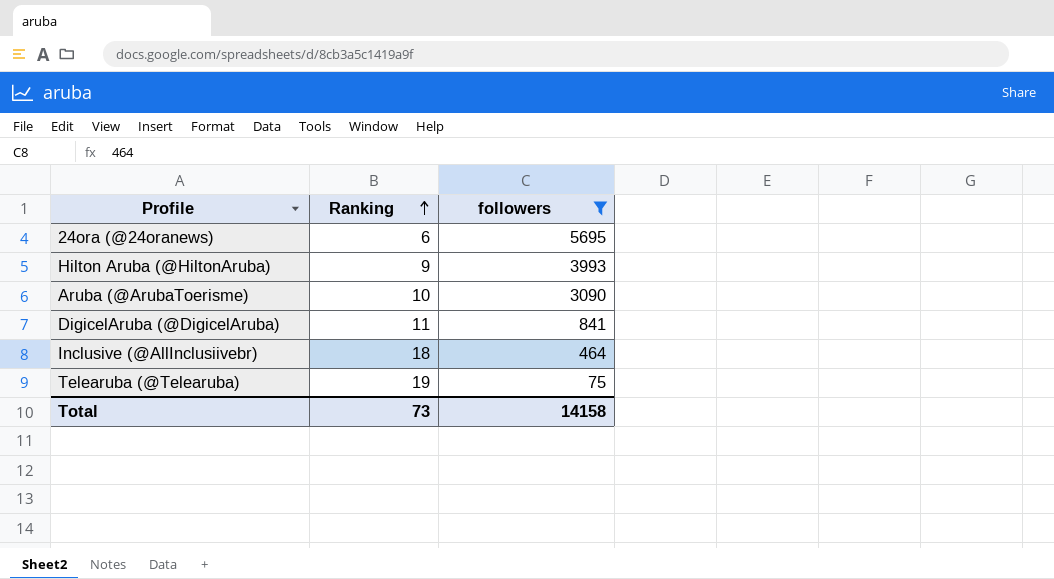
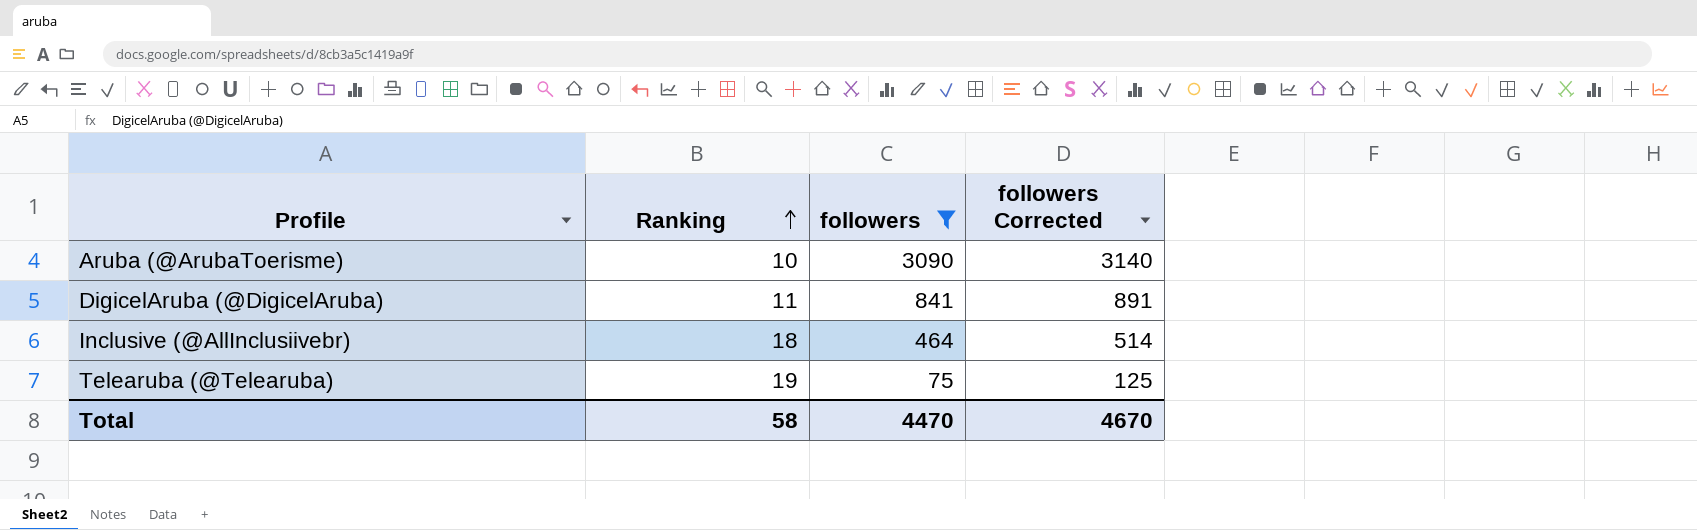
column followers Corrected | formula: none -> [followers] + 50
row 24ora (@24oranews): 6 | 5695 -> none
row Hilton Aruba (@HiltonAruba): 9 | 3993 -> none
Total | Ranking: 73 -> 58
Total | followers: 14158 -> 4470

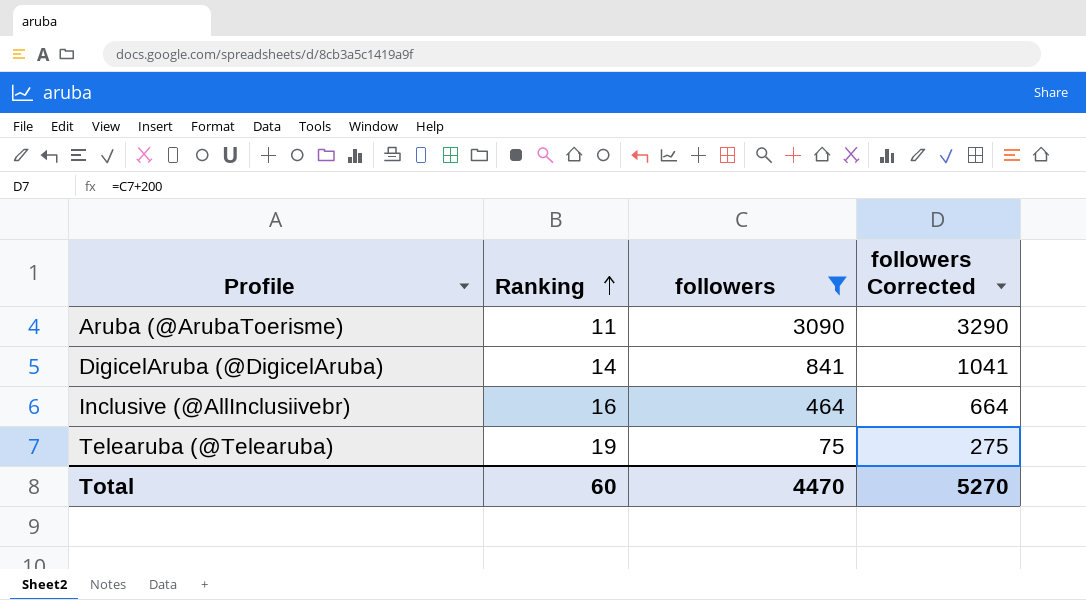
column followers Corrected | formula: [followers] + 50 -> [followers] + 200
Aruba (@ArubaToerisme) | Ranking: 10 -> 11
DigicelAruba (@DigicelAruba) | Ranking: 11 -> 14
Inclusive (@AllInclusiivebr) | Ranking: 18 -> 16
Total | Ranking: 58 -> 60
Total | followers Corrected: 4670 -> 5270

